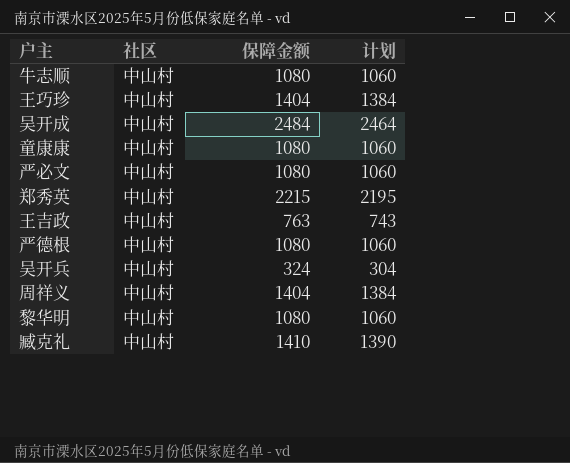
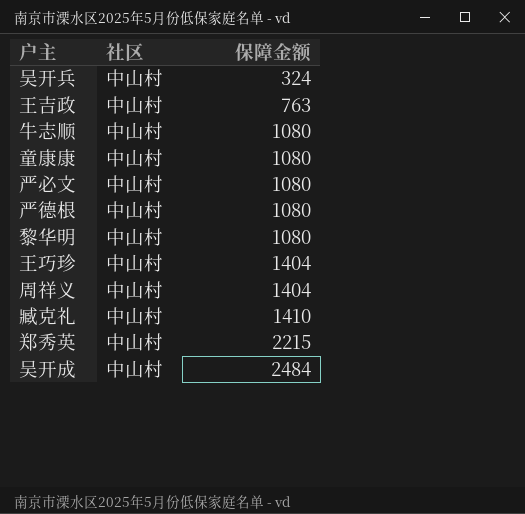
row order: none -> 保障金额 ascending
column 计划 | formula: [保障金额] - 20 -> none

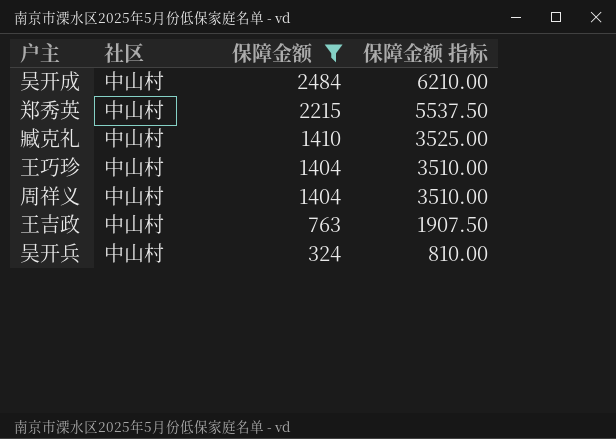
filter: none -> 保障金额 != 1080
row order: 保障金额 ascending -> 保障金额 descending
column 保障金额 指标 | formula: none -> [保障金额] * 2.5

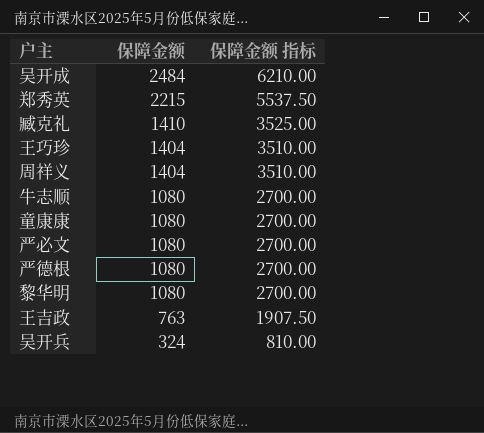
filter: 保障金额 != 1080 -> none
column 社区 | position: 2 -> none

